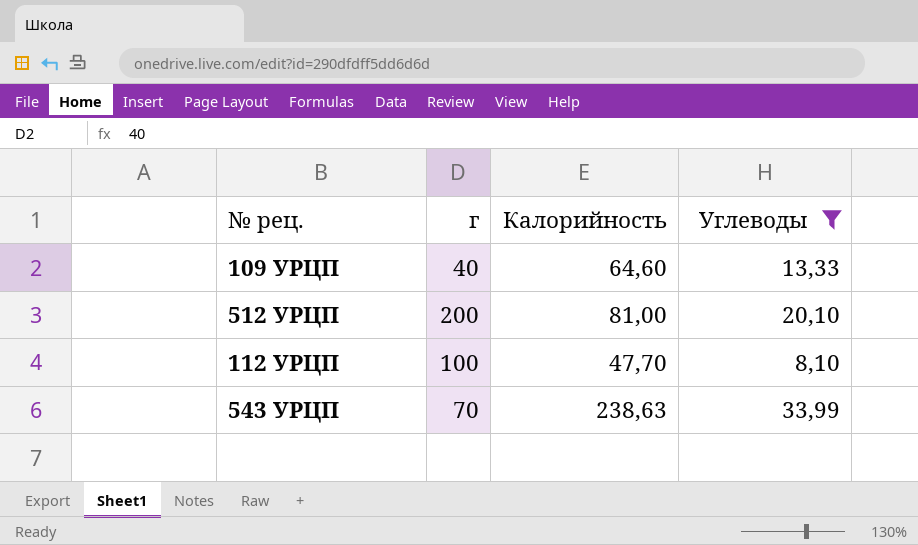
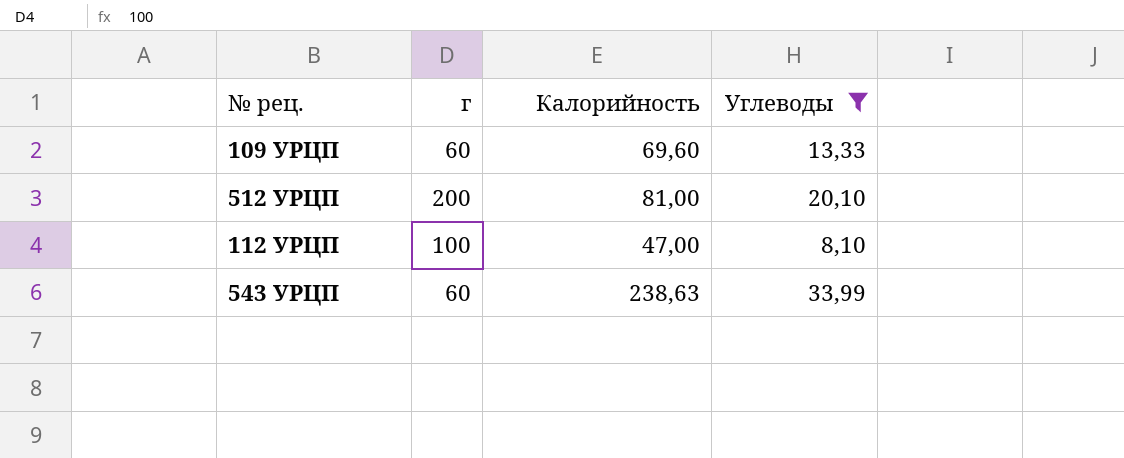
109 УРЦП | г: 40 -> 60
109 УРЦП | Калорийность: 64,60 -> 69,60
112 УРЦП | Калорийность: 47,70 -> 47,00
543 УРЦП | г: 70 -> 60

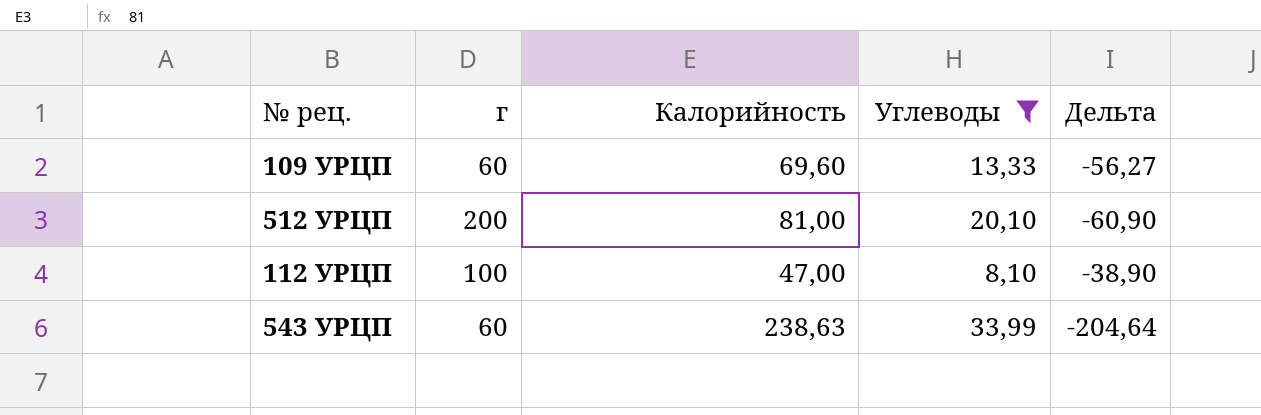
column Дельта | formula: none -> [Углеводы] - [Калорийность]

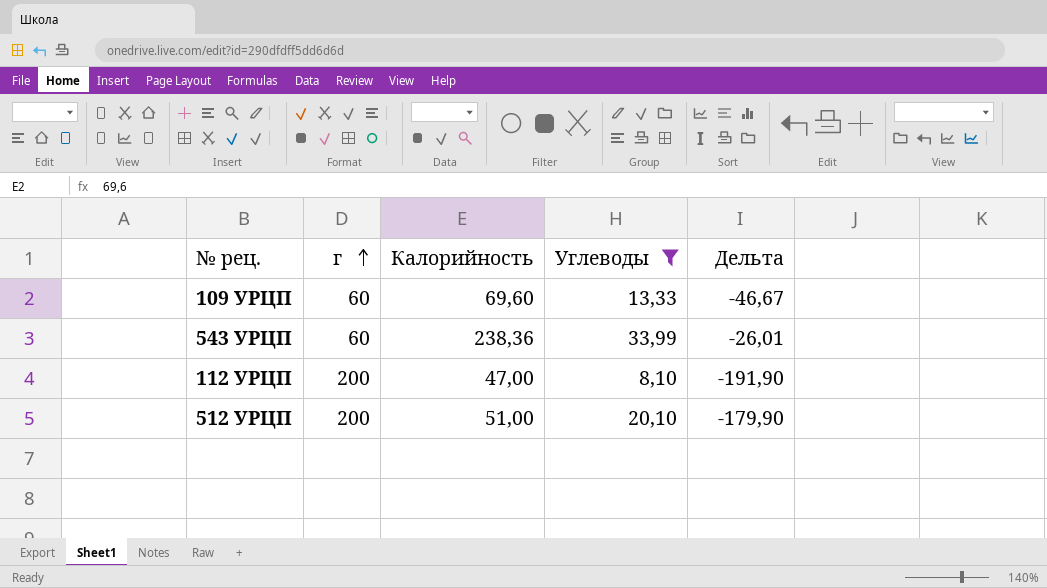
row order: none -> г ascending
column Дельта | formula: [Углеводы] - [Калорийность] -> [Углеводы] - [г]
543 УРЦП | Калорийность: 238,63 -> 238,36
112 УРЦП | г: 100 -> 200
512 УРЦП | Калорийность: 81,00 -> 51,00

